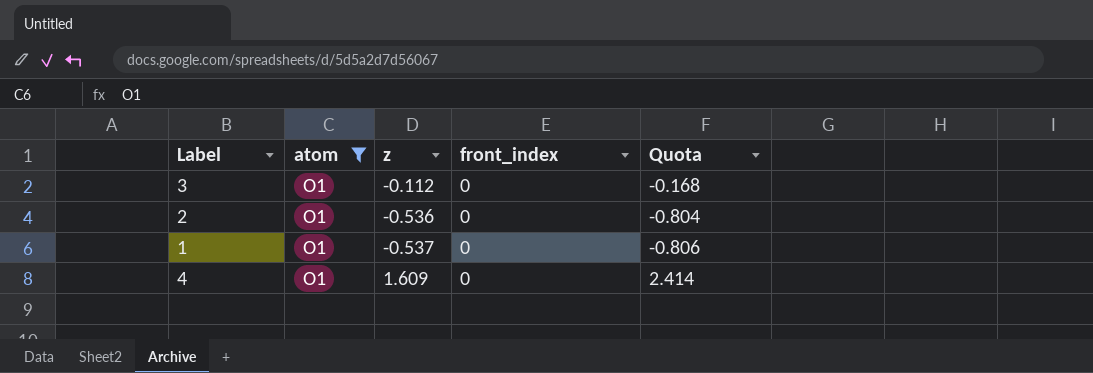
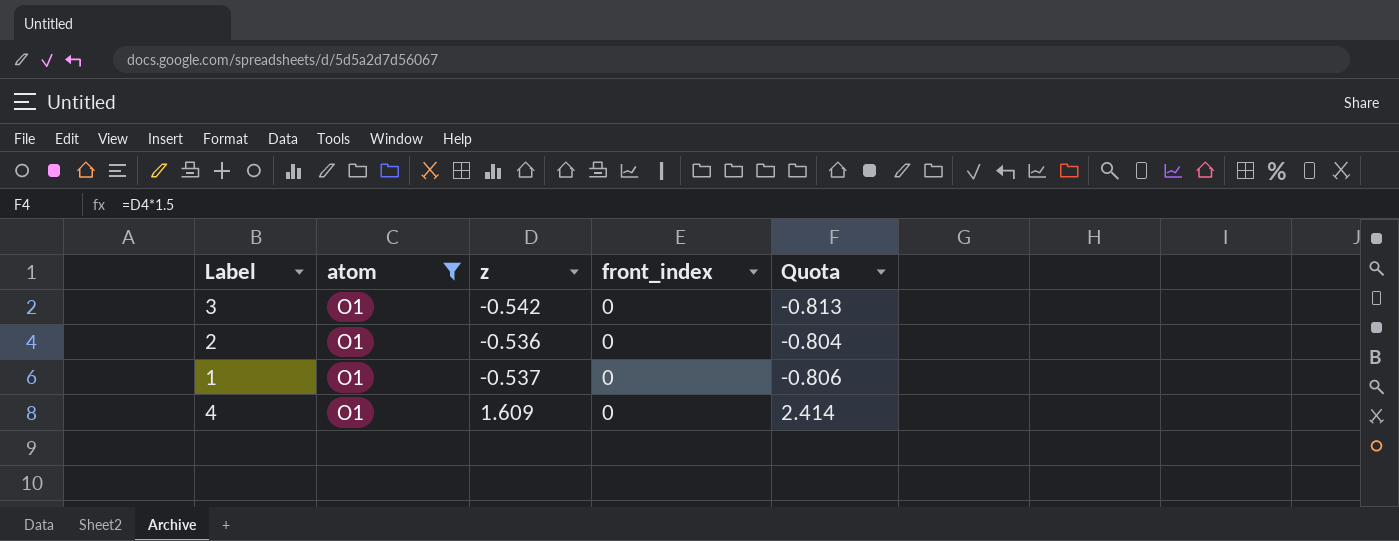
3 | z: -0.112 -> -0.542
3 | Quota: -0.168 -> -0.813

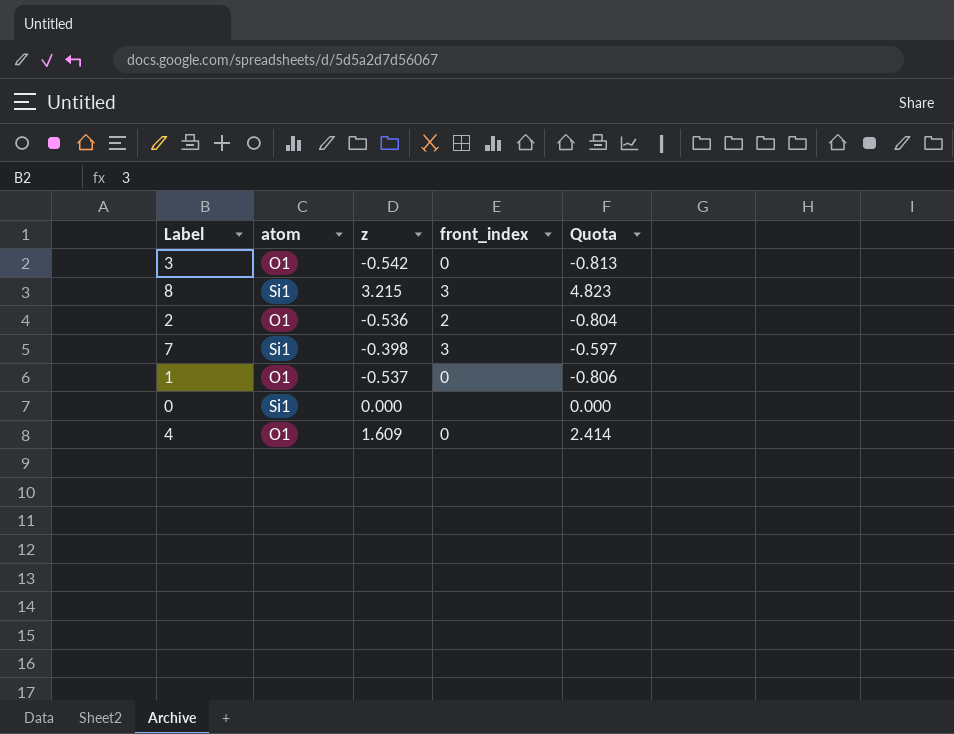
filter: atom = O1 -> none
2 | front_index: 0 -> 2

